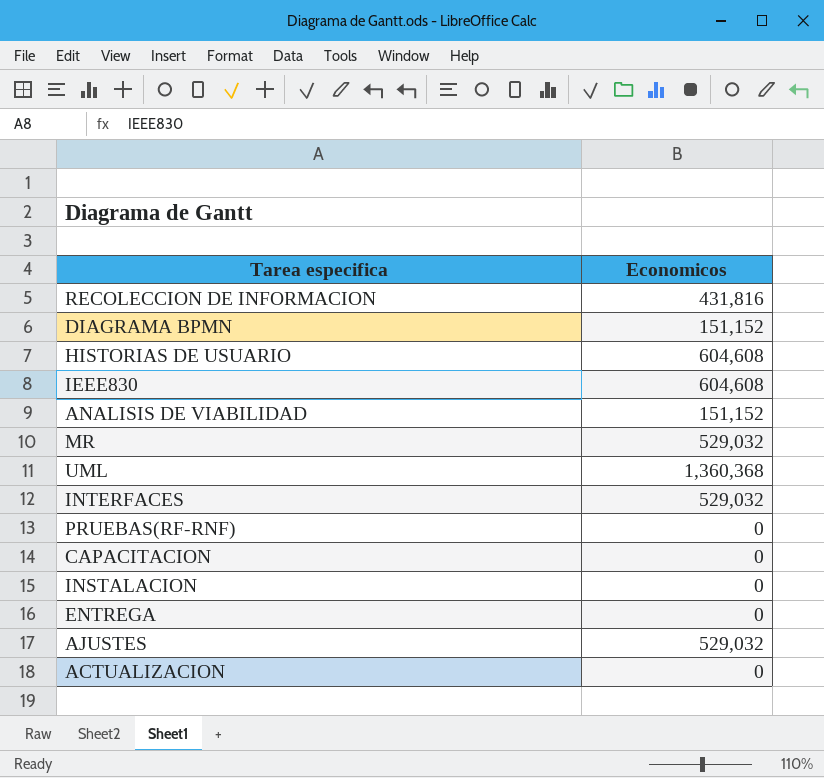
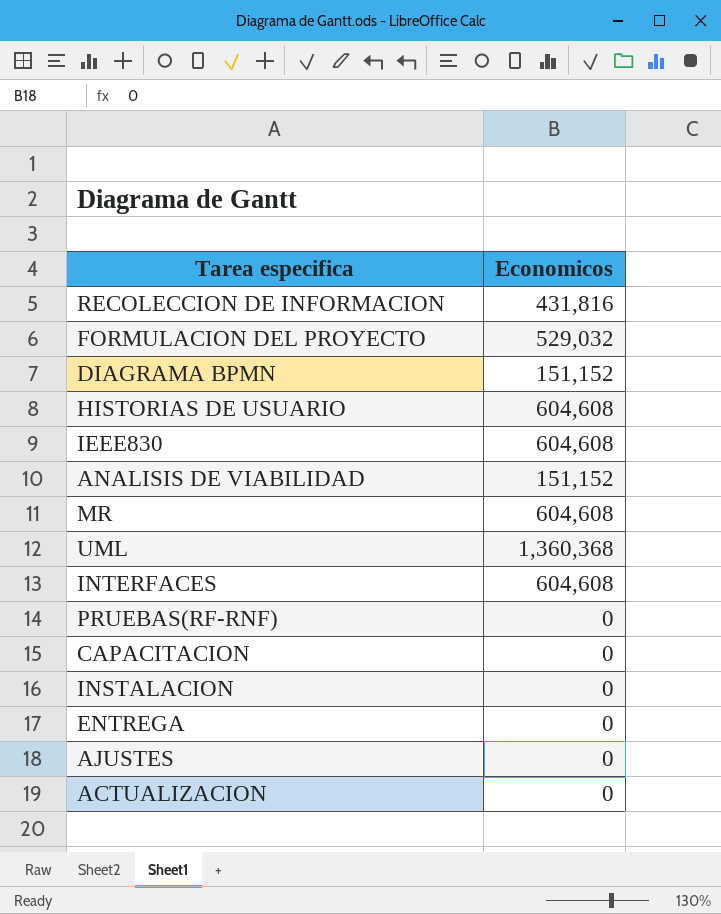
row FORMULACION DEL PROYECTO: none -> 529,032
MR | Economicos: 529,032 -> 604,608
INTERFACES | Economicos: 529,032 -> 604,608
AJUSTES | Economicos: 529,032 -> 0

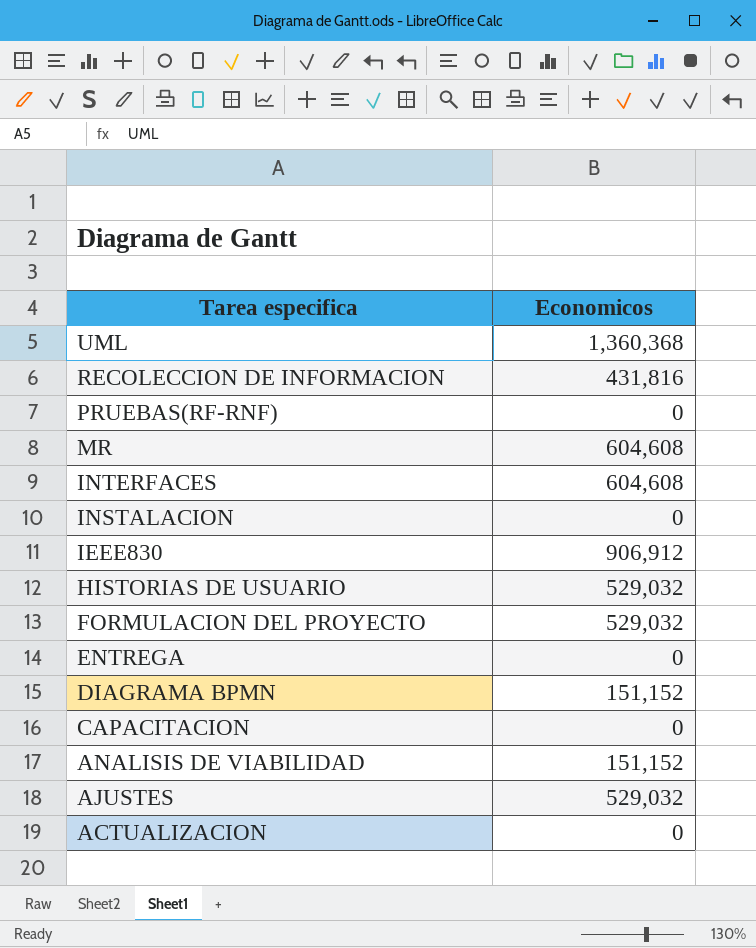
row order: none -> Tarea especifica descending
IEEE830 | Economicos: 604,608 -> 906,912
HISTORIAS DE USUARIO | Economicos: 604,608 -> 529,032
AJUSTES | Economicos: 0 -> 529,032

